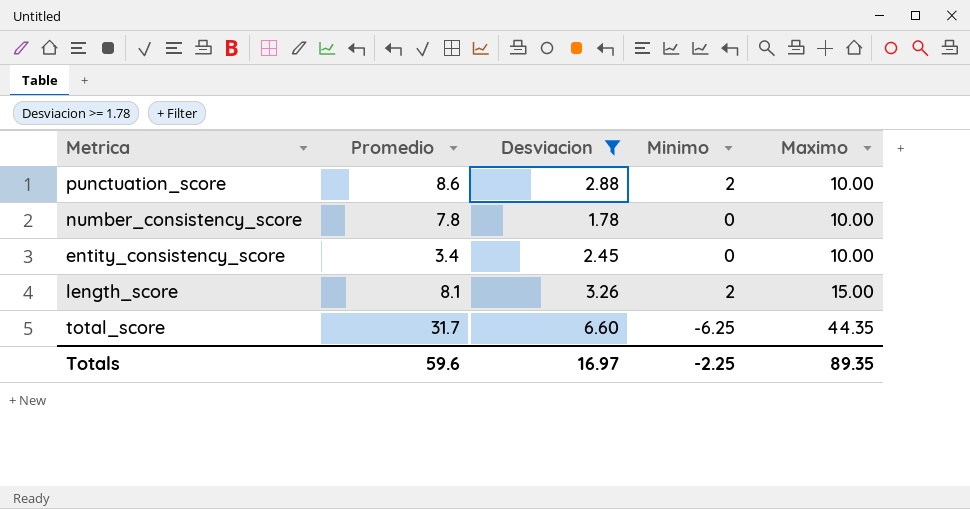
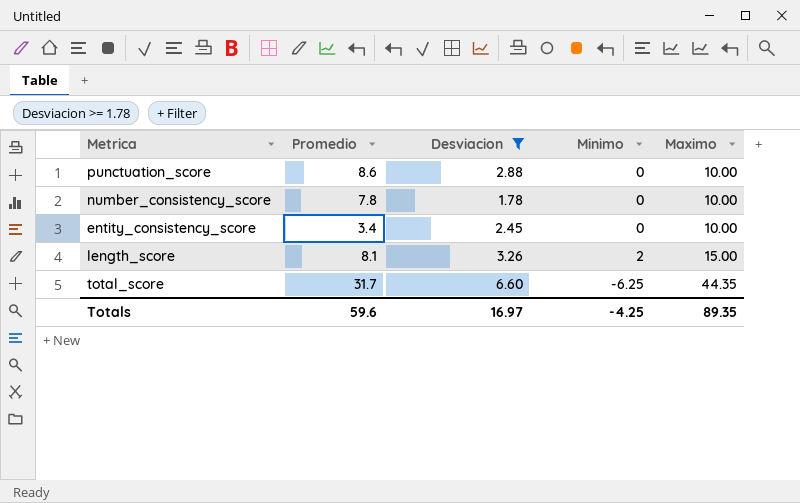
punctuation_score | Minimo: 2 -> 0
Totals | Minimo: -2.25 -> -4.25

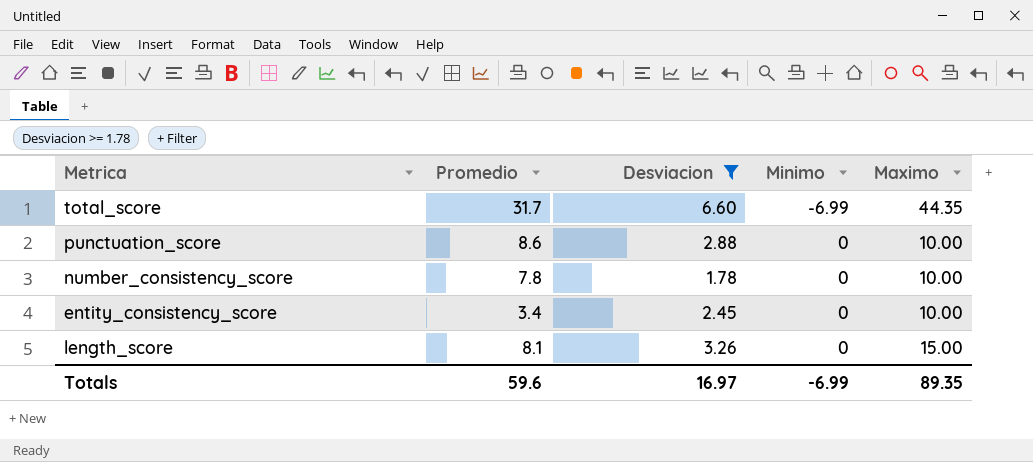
row order: Maximo ascending -> Minimo ascending
total_score | Minimo: -6.25 -> -6.99
length_score | Minimo: 2 -> 0
Totals | Minimo: -4.25 -> -6.99

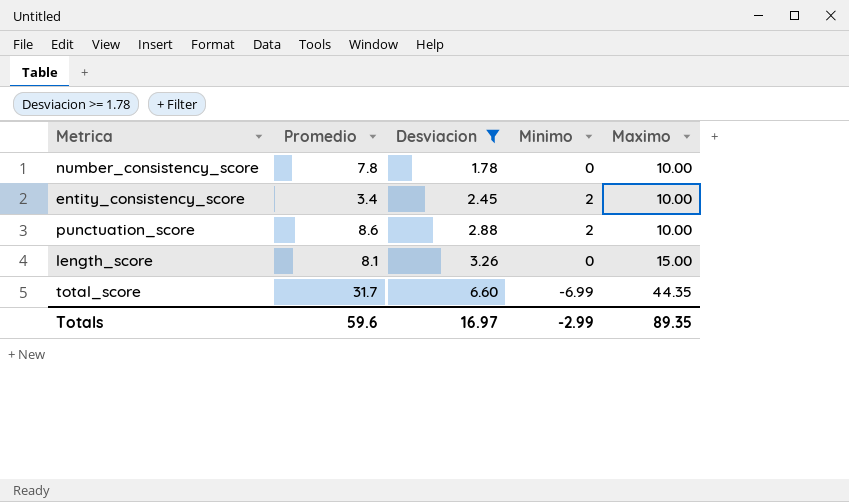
row order: Minimo ascending -> Desviacion ascending
entity_consistency_score | Minimo: 0 -> 2
punctuation_score | Minimo: 0 -> 2
Totals | Minimo: -6.99 -> -2.99

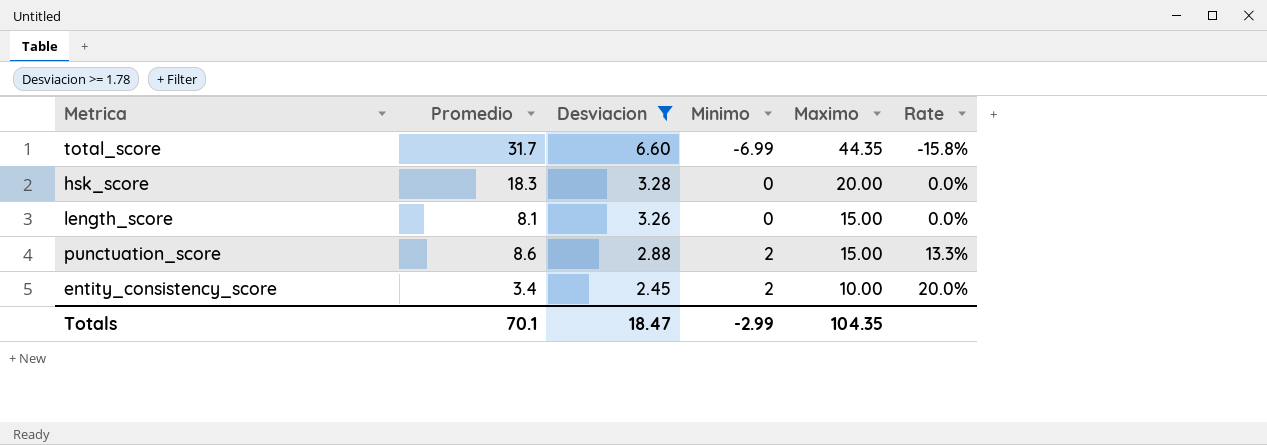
row order: Desviacion ascending -> Desviacion descending
column Rate | formula: none -> [Minimo] / [Maximo]
row number_consistency_score: 7.8 | 1.78 | 0 | 10.00 -> none
row hsk_score: none -> 18.3 | 3.28 | 0 | 20.00 | 0.0%
punctuation_score | Maximo: 10.00 -> 15.00
Totals | Promedio: 59.6 -> 70.1
Totals | Desviacion: 16.97 -> 18.47
Totals | Maximo: 89.35 -> 104.35

